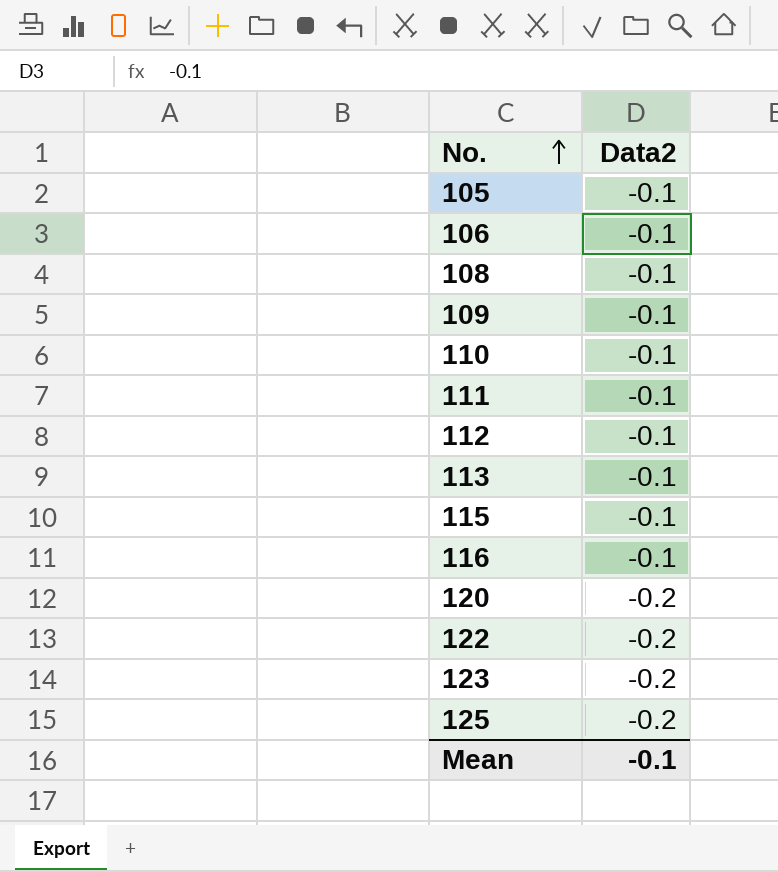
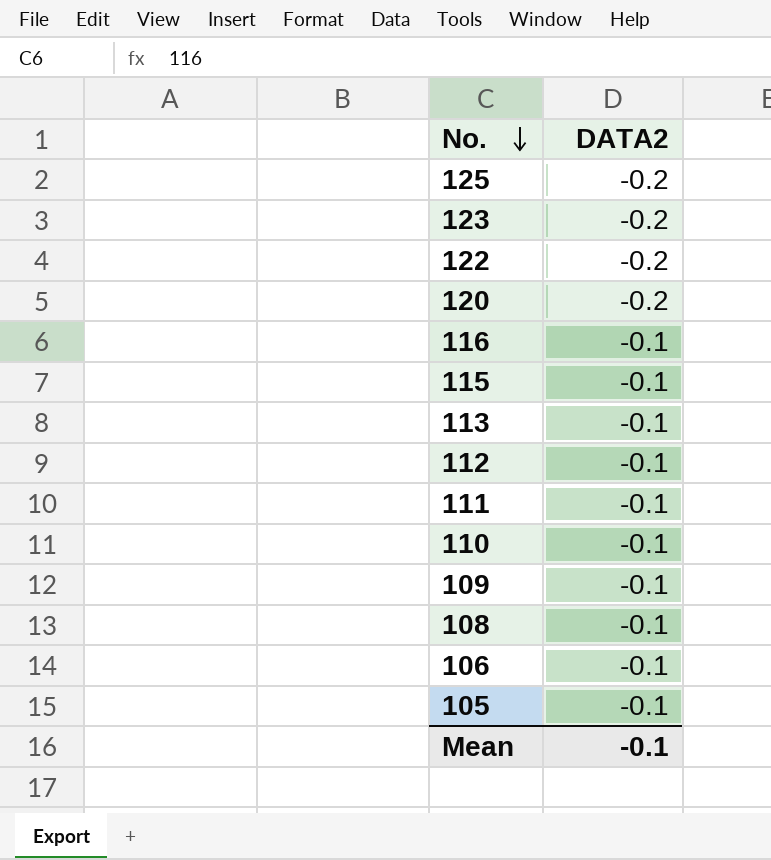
row order: No. ascending -> No. descending
column name: Data2 -> DATA2

